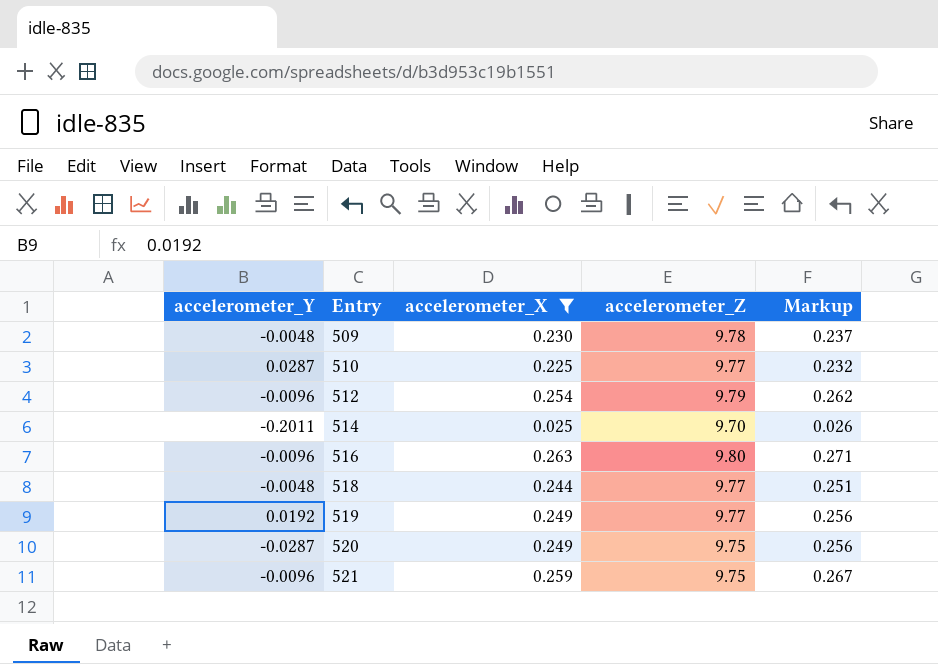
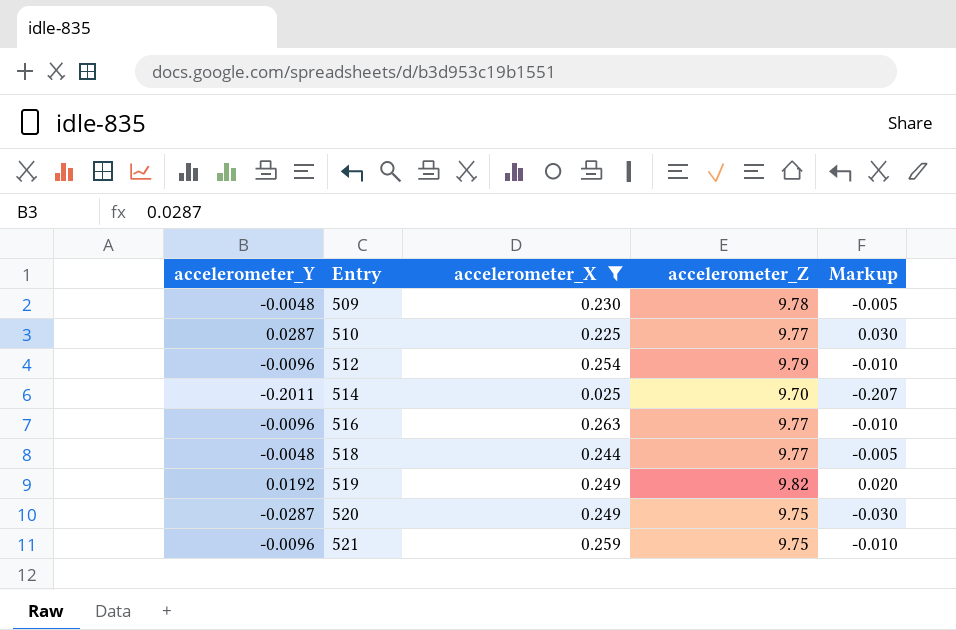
column Markup | formula: [accelerometer_X] * 1.03 -> [accelerometer_Y] * 1.03
516 | accelerometer_Z: 9.80 -> 9.77
519 | accelerometer_Z: 9.77 -> 9.82

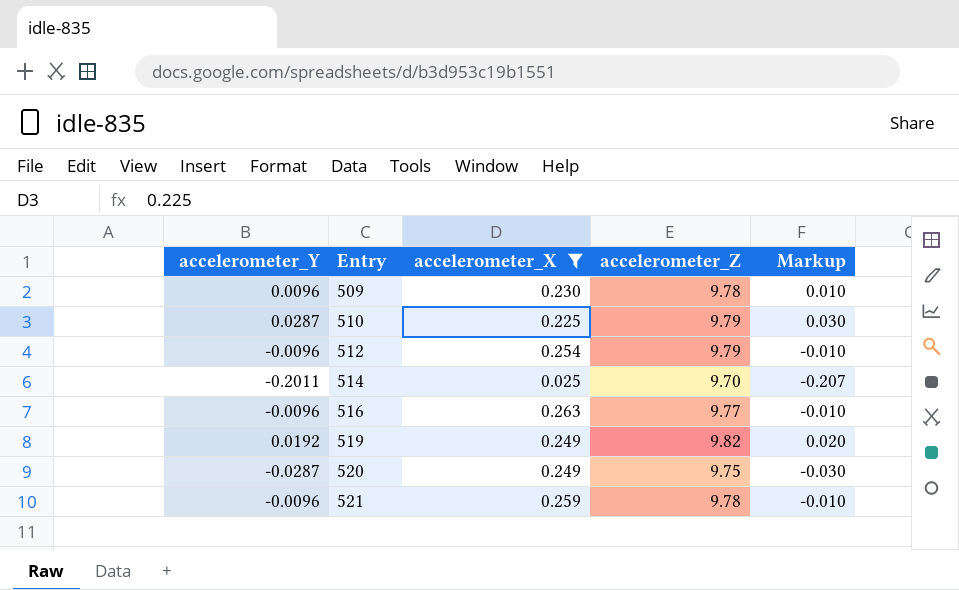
row 518: -0.0048 | 0.244 | 9.77 | -0.005 -> none
509 | accelerometer_Y: -0.0048 -> 0.0096
509 | Markup: -0.005 -> 0.010
510 | accelerometer_Z: 9.77 -> 9.79
521 | accelerometer_Z: 9.75 -> 9.78

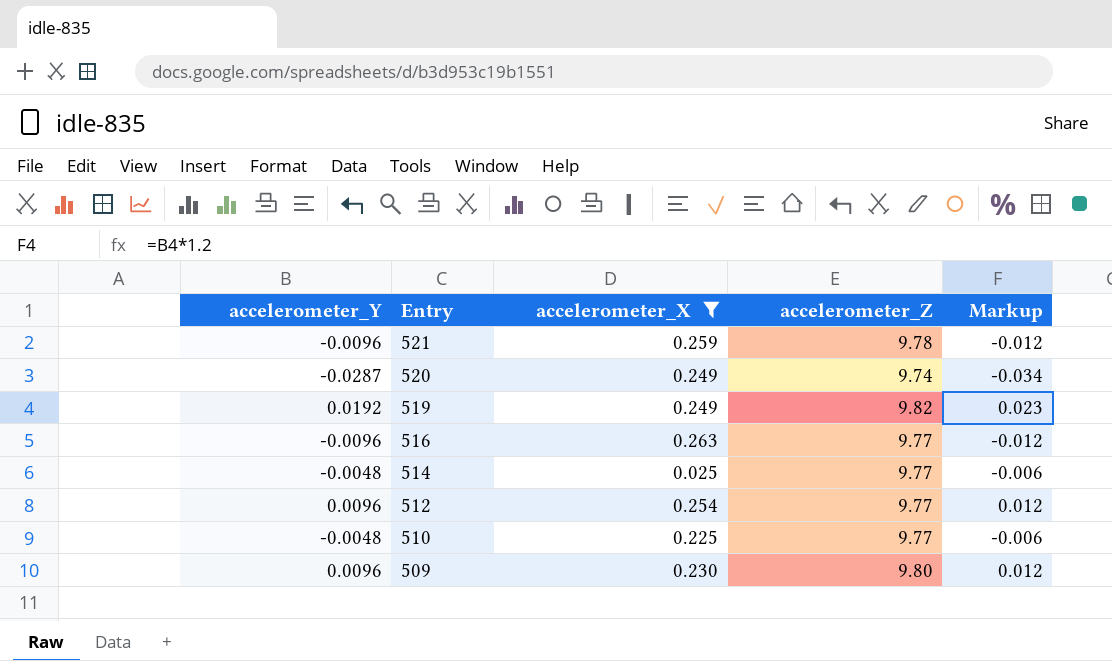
row order: Entry ascending -> Entry descending
column Markup | formula: [accelerometer_Y] * 1.03 -> [accelerometer_Y] * 1.2
520 | accelerometer_Z: 9.75 -> 9.74
514 | accelerometer_Y: -0.2011 -> -0.0048
514 | accelerometer_Z: 9.70 -> 9.77
512 | accelerometer_Y: -0.0096 -> 0.0096
512 | accelerometer_Z: 9.79 -> 9.77
510 | accelerometer_Y: 0.0287 -> -0.0048
510 | accelerometer_Z: 9.79 -> 9.77
509 | accelerometer_Z: 9.78 -> 9.80

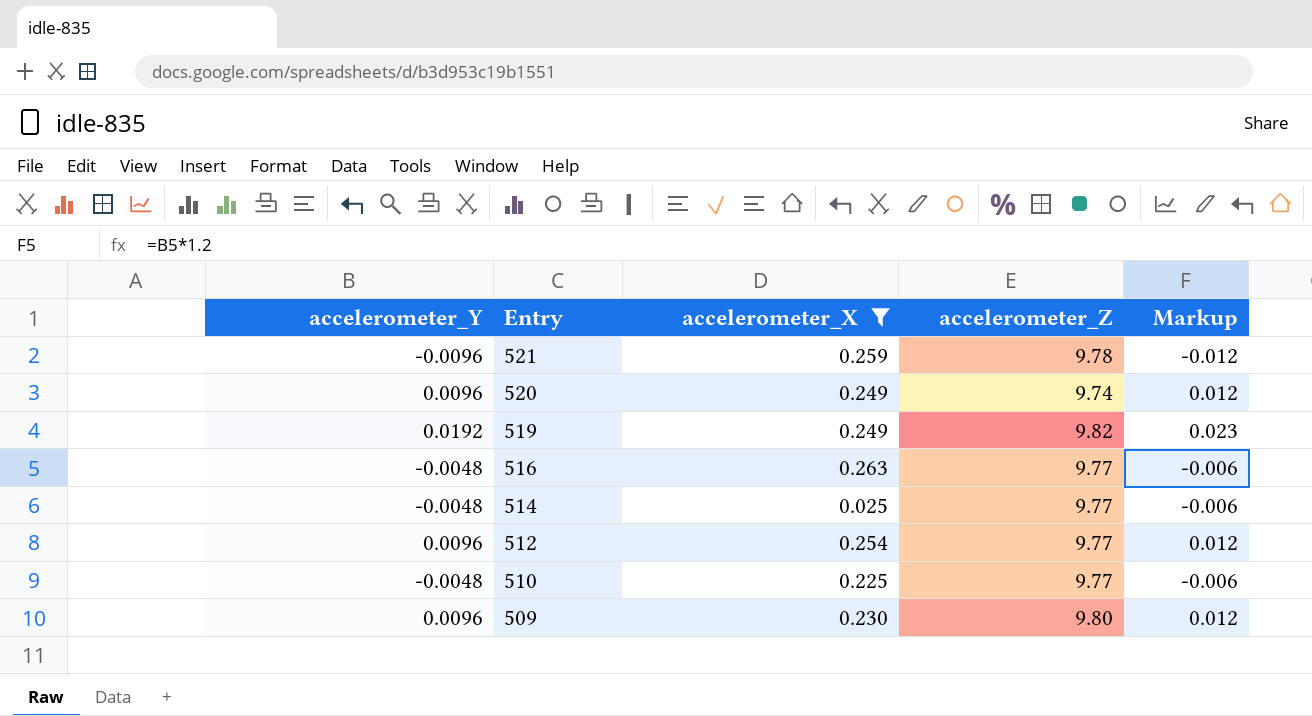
520 | accelerometer_Y: -0.0287 -> 0.0096
520 | Markup: -0.034 -> 0.012
516 | accelerometer_Y: -0.0096 -> -0.0048
516 | Markup: -0.012 -> -0.006

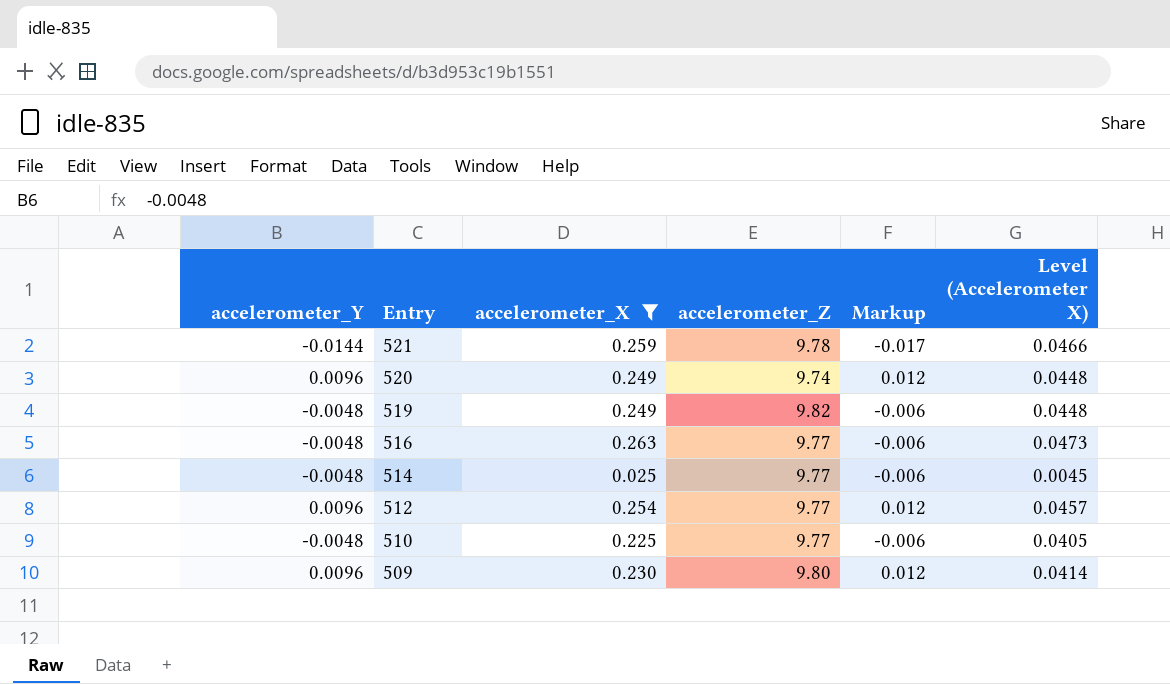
column Level (Accelerometer X) | formula: none -> [accelerometer_X] * 0.18
521 | accelerometer_Y: -0.0096 -> -0.0144
521 | Markup: -0.012 -> -0.017
519 | accelerometer_Y: 0.0192 -> -0.0048
519 | Markup: 0.023 -> -0.006

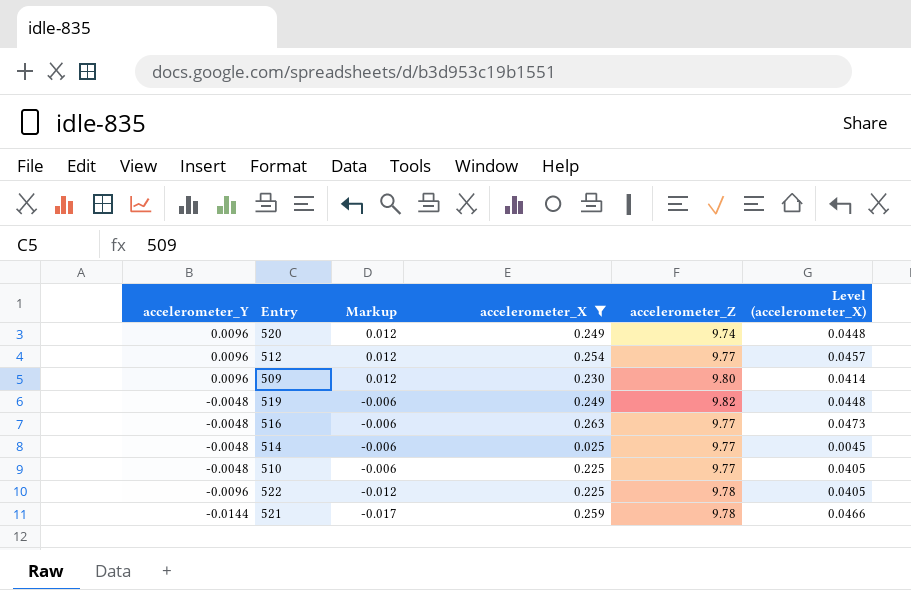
row order: Entry descending -> accelerometer_Y descending
column Markup | position: 5 -> 3
column name: Level (Accelerometer X) -> Level (accelerometer_X)
row 522: none -> -0.0096 | -0.012 | 0.225 | 9.78 | 0.0405

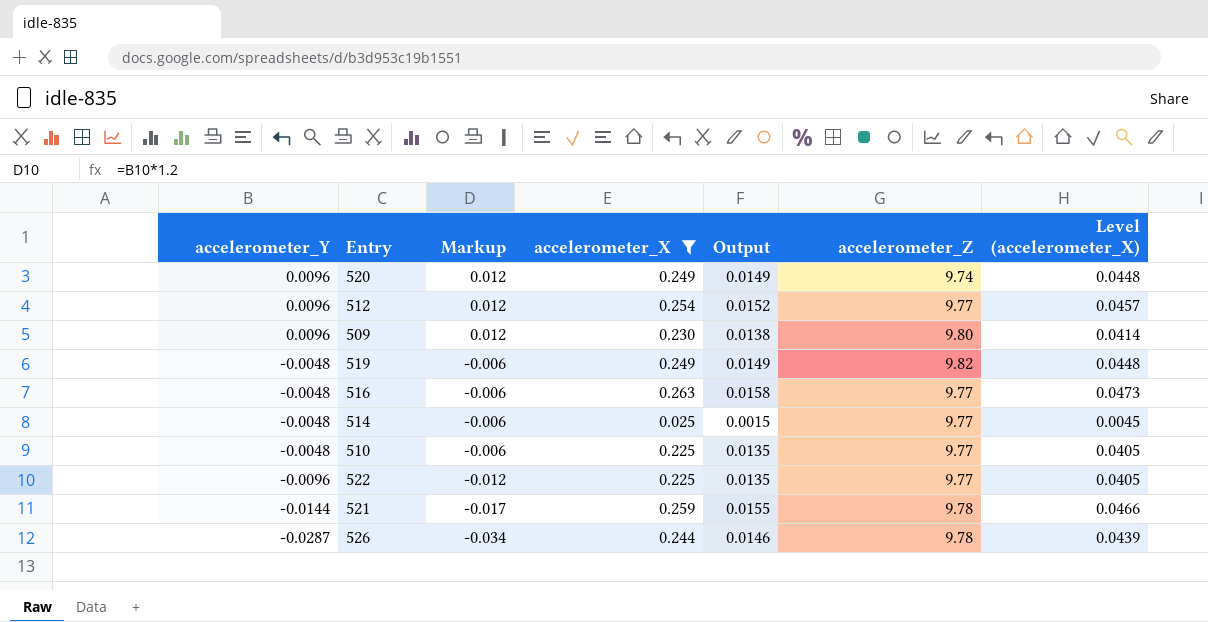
column Output | formula: none -> [accelerometer_X] * 0.06
522 | accelerometer_Z: 9.78 -> 9.77
row 526: none -> -0.0287 | -0.034 | 0.244 | 0.0146 | 9.78 | 0.0439

